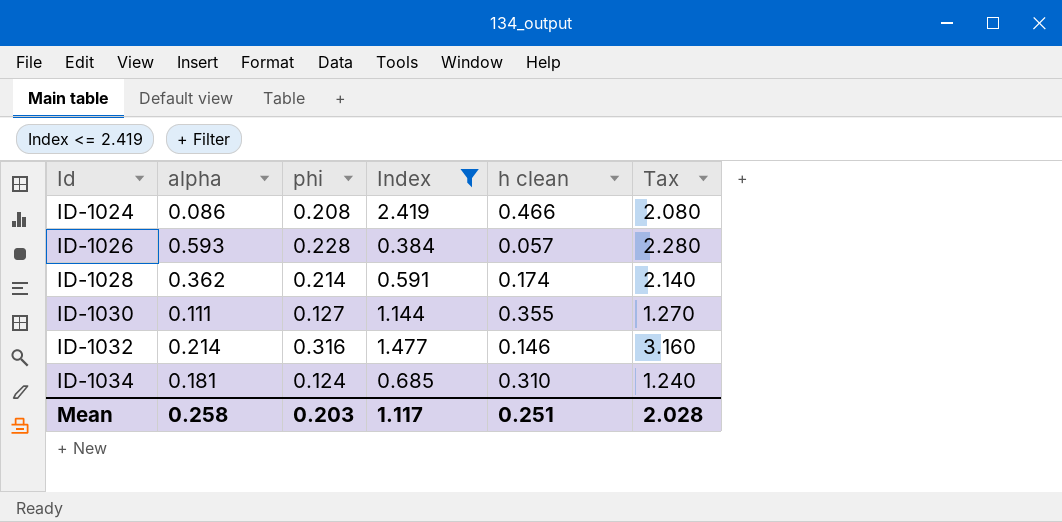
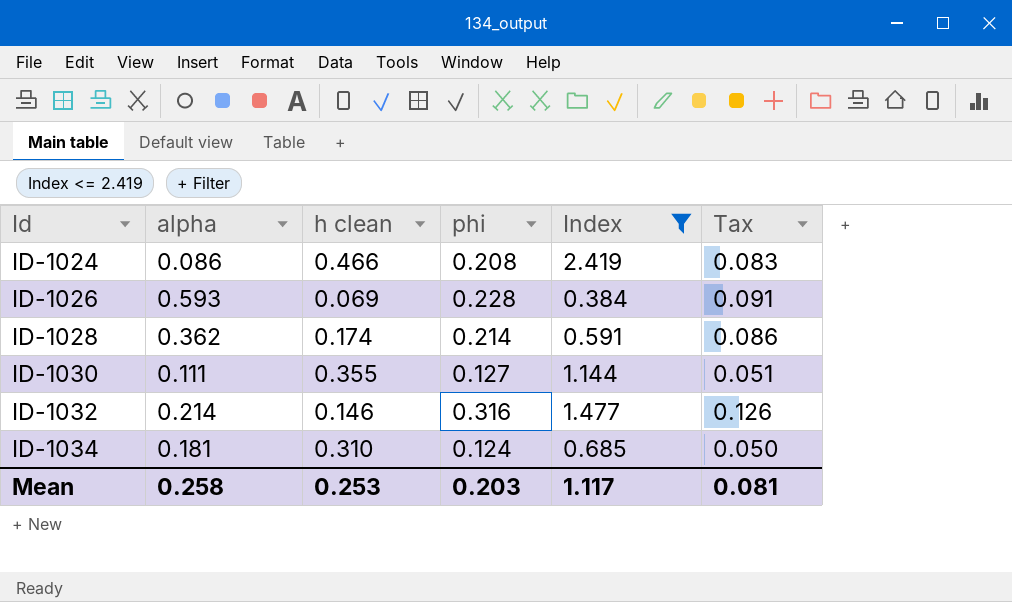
column h clean | position: 5 -> 3
column Tax | formula: [phi] * 10 -> [phi] * 0.4
ID-1026 | h clean: 0.057 -> 0.069
Mean | h clean: 0.251 -> 0.253
Mean | Tax: 2.028 -> 0.081

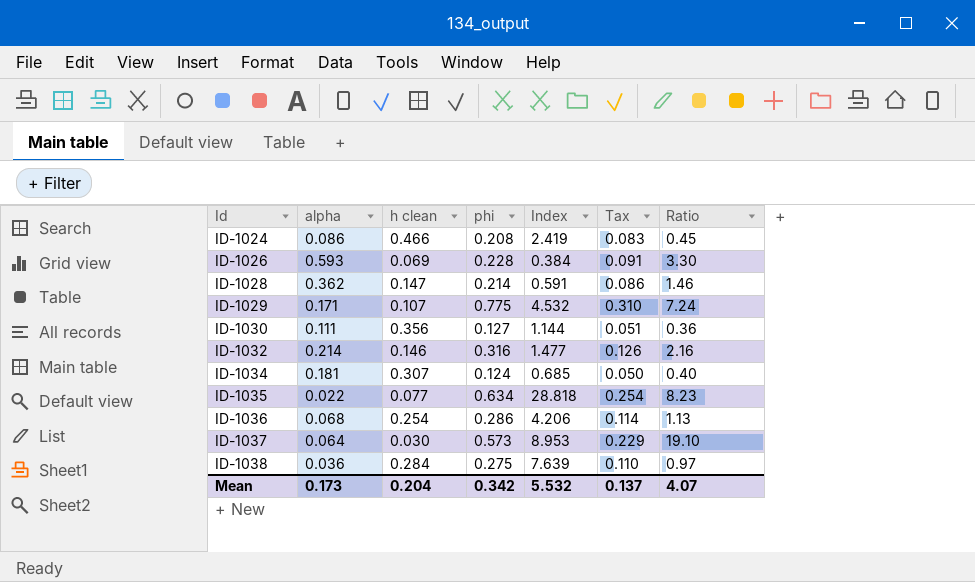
filter: Index <= 2.419 -> none
column Ratio | formula: none -> [phi] / [h clean]
ID-1028 | h clean: 0.174 -> 0.147
ID-1030 | h clean: 0.355 -> 0.356
ID-1034 | h clean: 0.310 -> 0.307
Mean | alpha: 0.258 -> 0.173
Mean | h clean: 0.253 -> 0.204
Mean | phi: 0.203 -> 0.342
Mean | Index: 1.117 -> 5.532
Mean | Tax: 0.081 -> 0.137

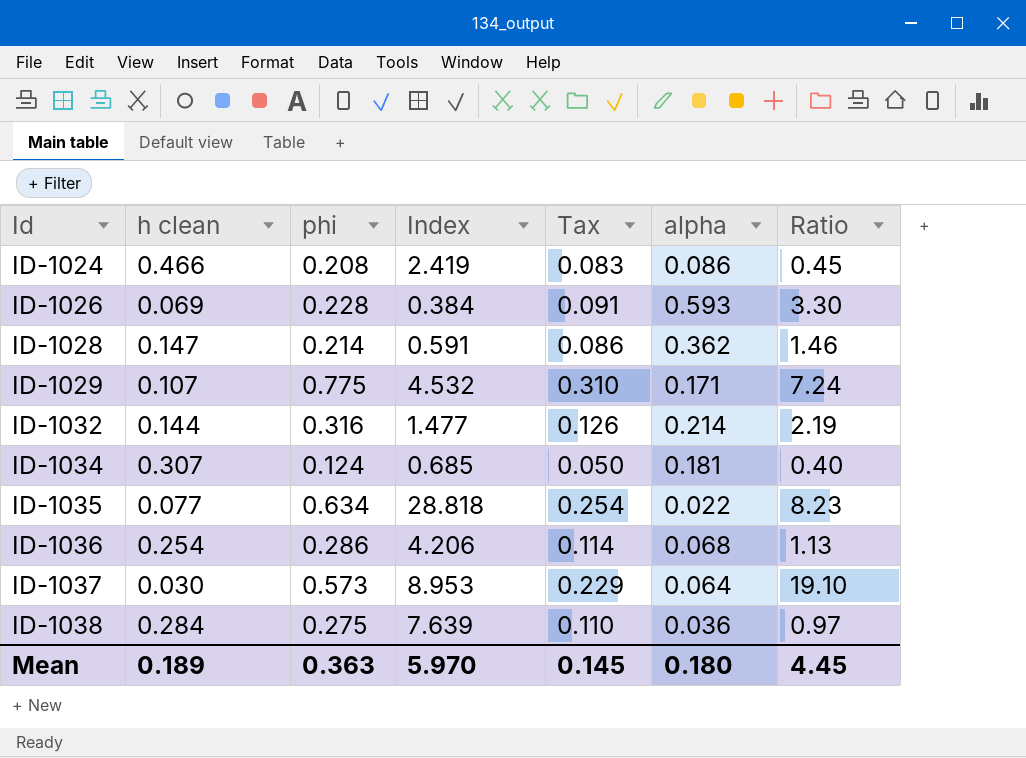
column alpha | position: 2 -> 6
row ID-1030: 0.111 | 0.356 | 0.127 | 1.144 | 0.051 | 0.36 -> none
ID-1032 | h clean: 0.146 -> 0.144
ID-1032 | Ratio: 2.16 -> 2.19
Mean | h clean: 0.204 -> 0.189
Mean | phi: 0.342 -> 0.363
Mean | Index: 5.532 -> 5.970
Mean | Tax: 0.137 -> 0.145
Mean | alpha: 0.173 -> 0.180
Mean | Ratio: 4.07 -> 4.45

